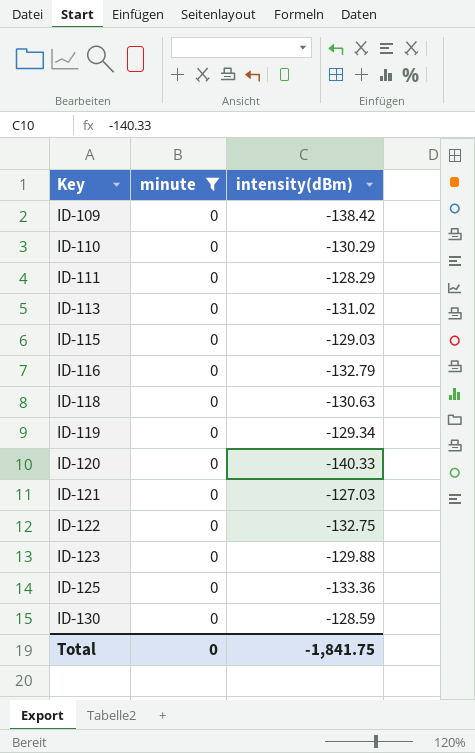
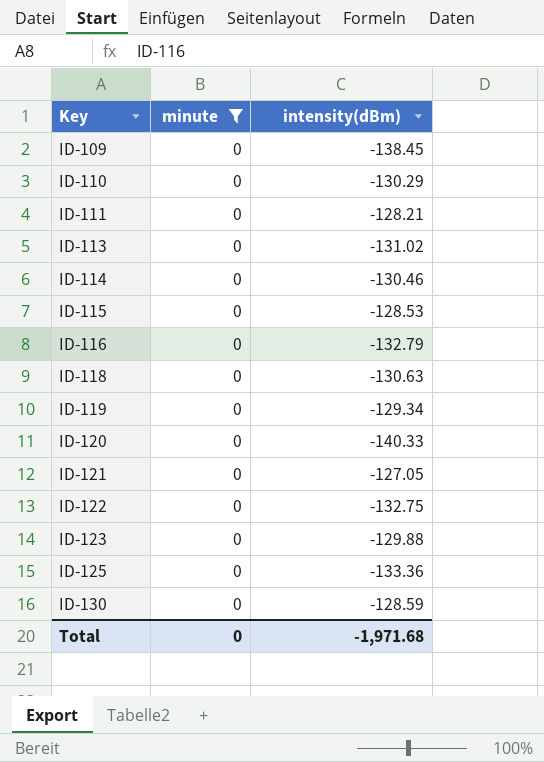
ID-109 | intensity(dBm): -138.42 -> -138.45
ID-111 | intensity(dBm): -128.29 -> -128.21
row ID-114: none -> 0 | -130.46
ID-115 | intensity(dBm): -129.03 -> -128.53
ID-121 | intensity(dBm): -127.03 -> -127.05
Total | intensity(dBm): -1,841.75 -> -1,971.68

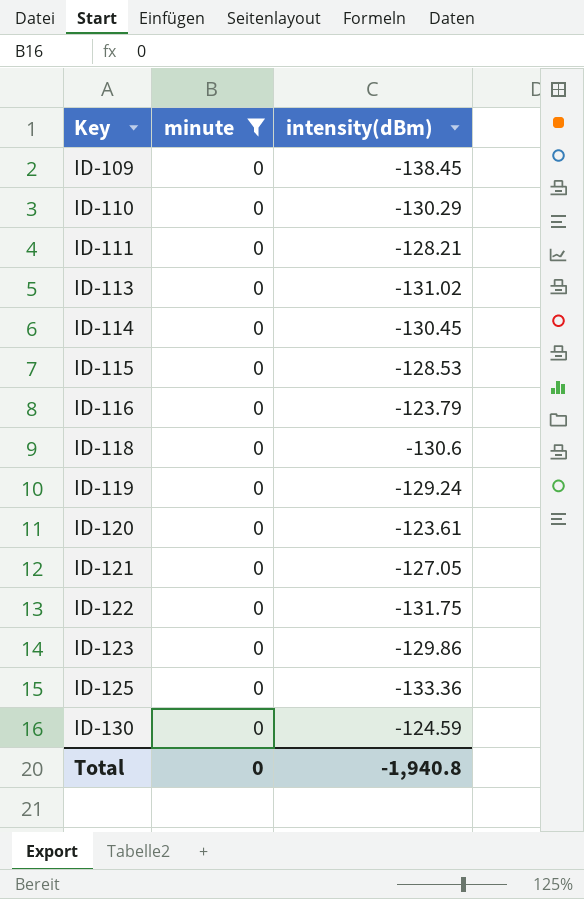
ID-114 | intensity(dBm): -130.46 -> -130.45
ID-116 | intensity(dBm): -132.79 -> -123.79
ID-118 | intensity(dBm): -130.63 -> -130.6
ID-119 | intensity(dBm): -129.34 -> -129.24
ID-120 | intensity(dBm): -140.33 -> -123.61
ID-122 | intensity(dBm): -132.75 -> -131.75
ID-123 | intensity(dBm): -129.88 -> -129.86
ID-130 | intensity(dBm): -128.59 -> -124.59
Total | intensity(dBm): -1,971.68 -> -1,940.8

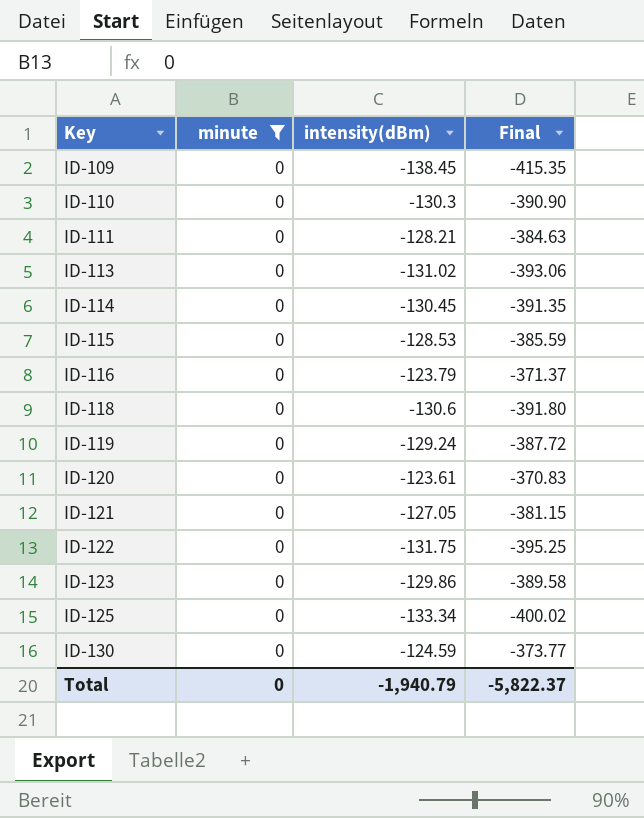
column Final | formula: none -> [intensity(dBm)] * 3
ID-110 | intensity(dBm): -130.29 -> -130.3
ID-125 | intensity(dBm): -133.36 -> -133.34
Total | intensity(dBm): -1,940.8 -> -1,940.79

